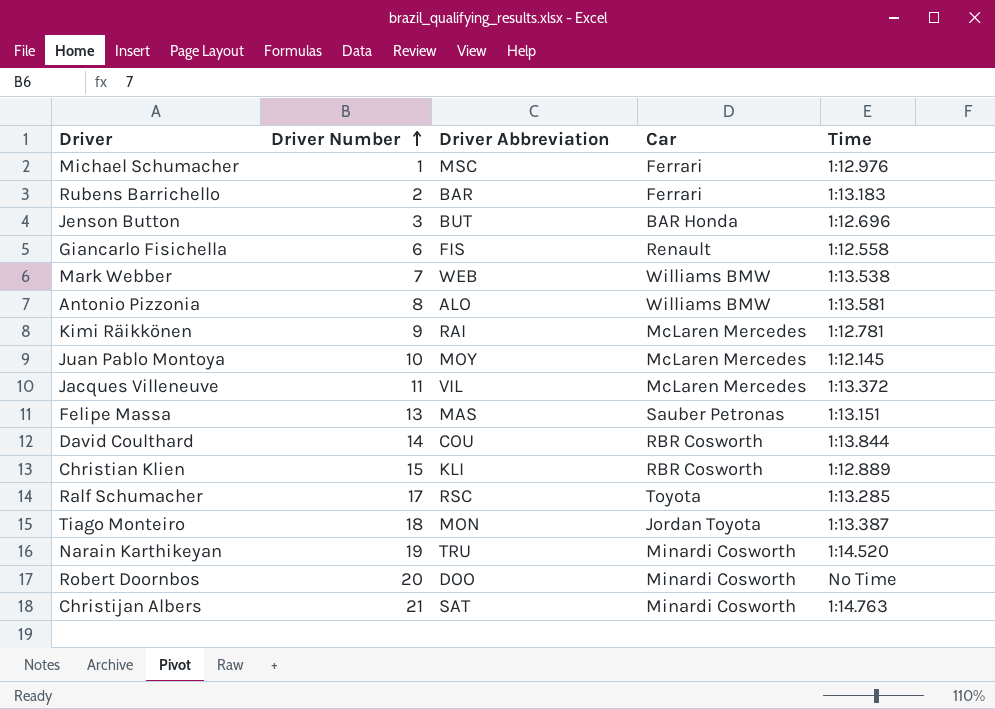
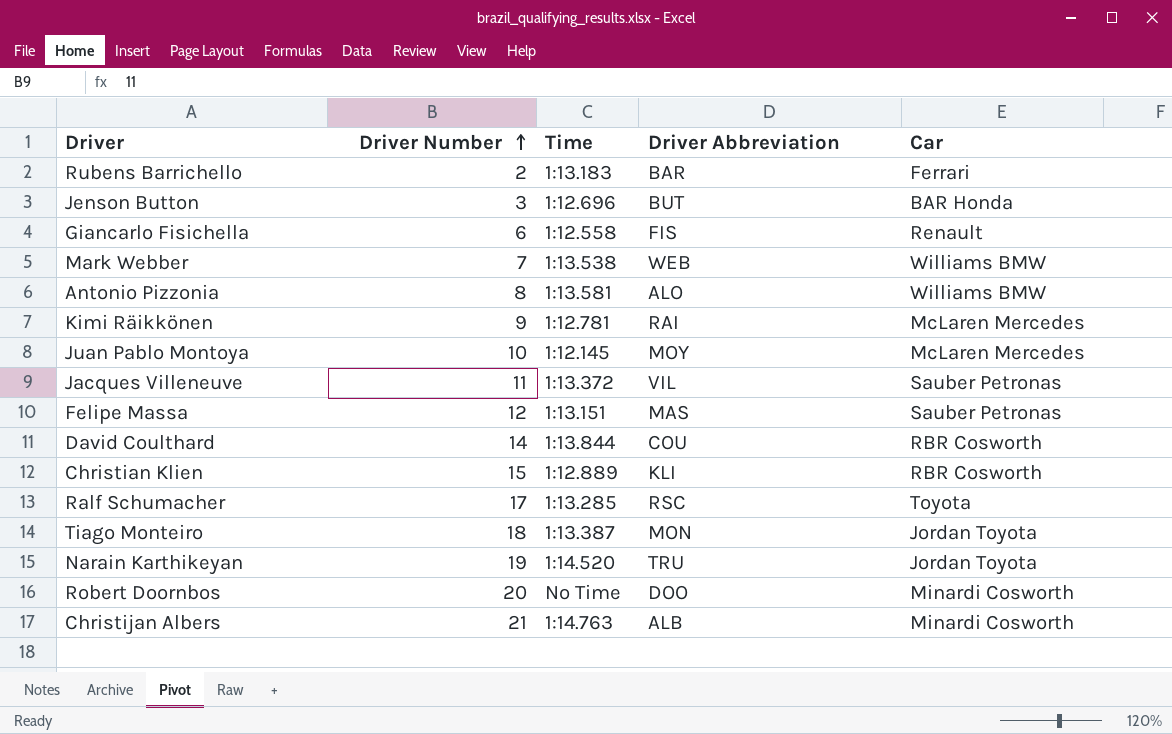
column Time | position: 5 -> 3
row Michael Schumacher: 1 | MSC | Ferrari | 1:12.976 -> none
Jacques Villeneuve | Car: McLaren Mercedes -> Sauber Petronas
Felipe Massa | Driver Number: 13 -> 12
Narain Karthikeyan | Car: Minardi Cosworth -> Jordan Toyota
Christijan Albers | Driver Abbreviation: SAT -> ALB

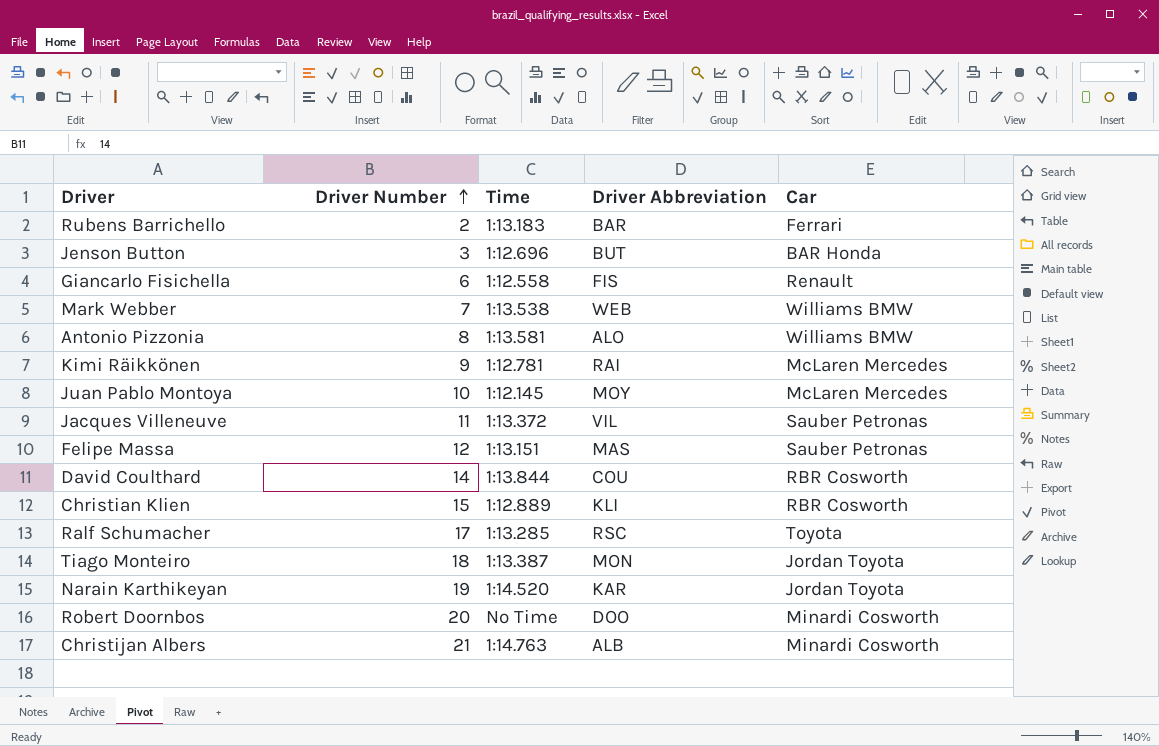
Narain Karthikeyan | Driver Abbreviation: TRU -> KAR

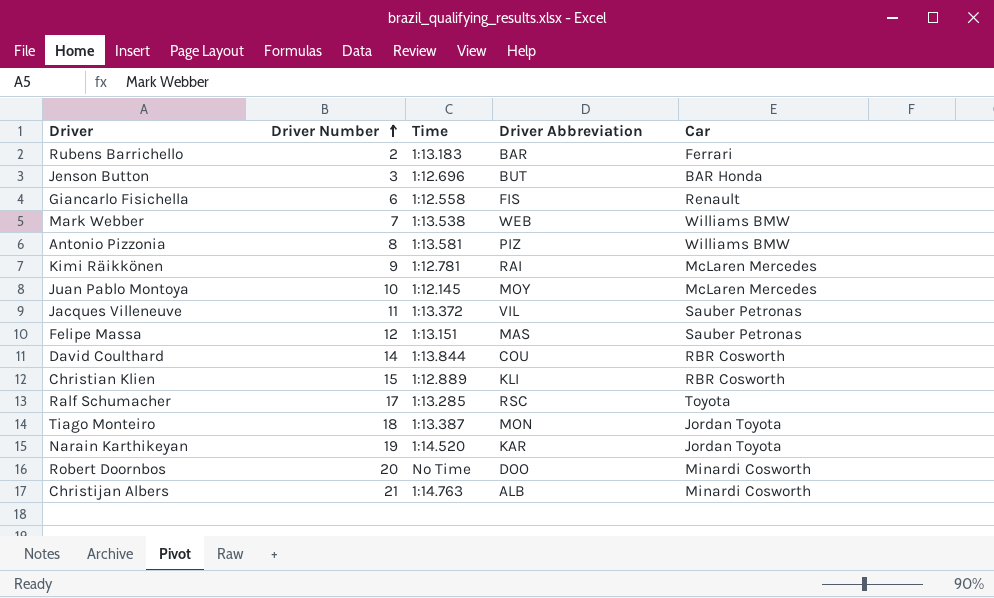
Antonio Pizzonia | Driver Abbreviation: ALO -> PIZ

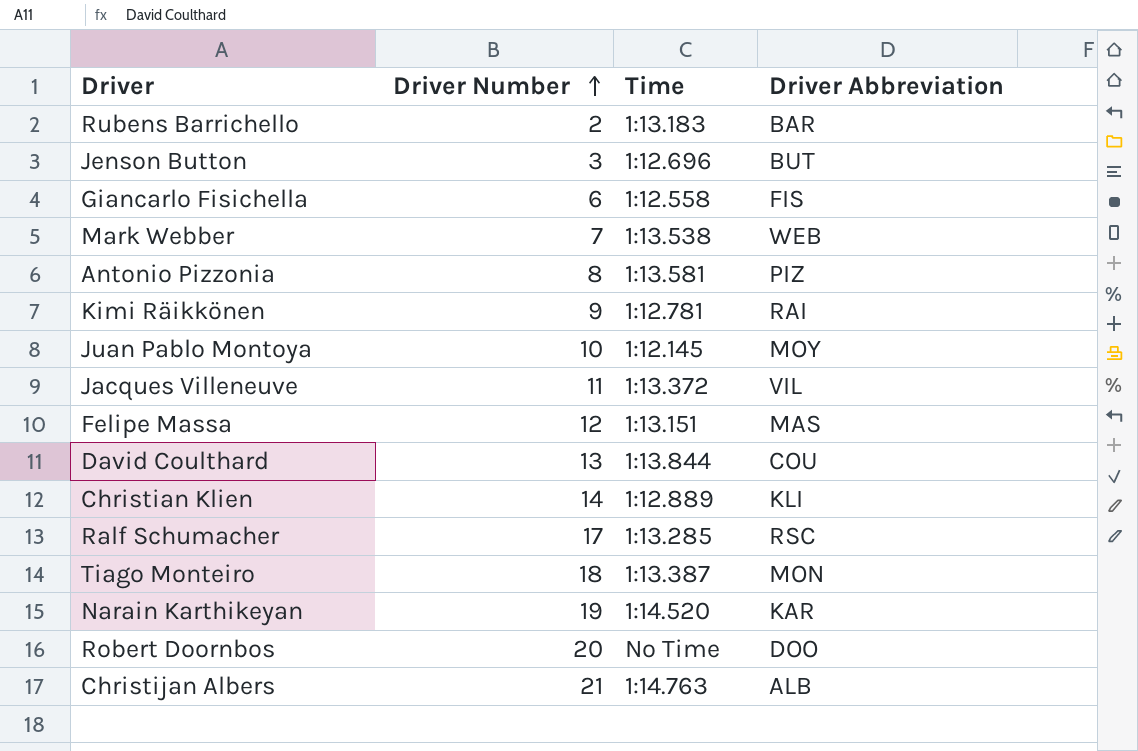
column Car | position: 5 -> none
David Coulthard | Driver Number: 14 -> 13
Christian Klien | Driver Number: 15 -> 14

